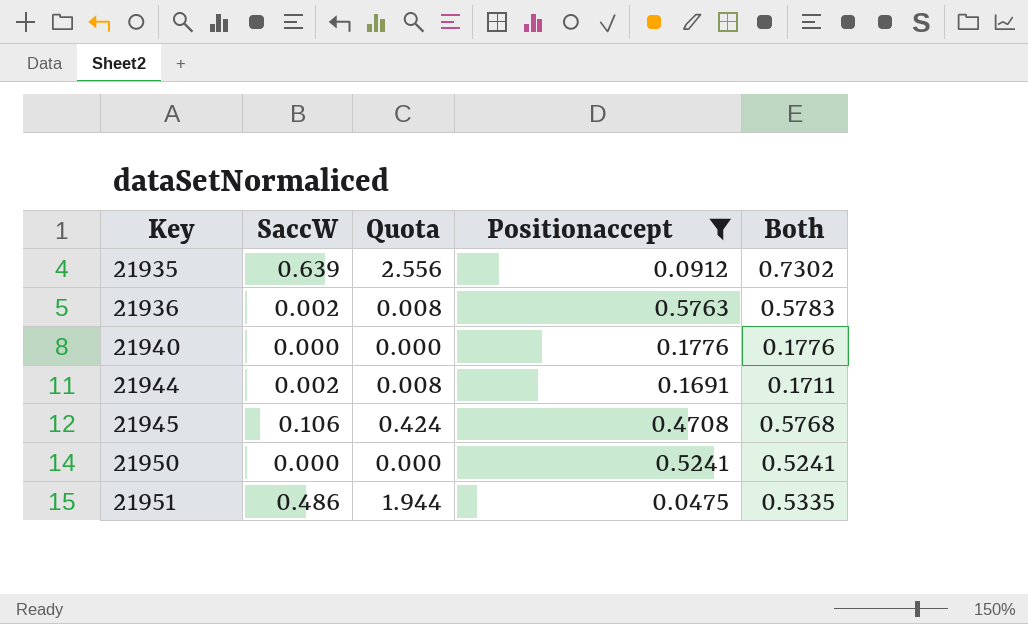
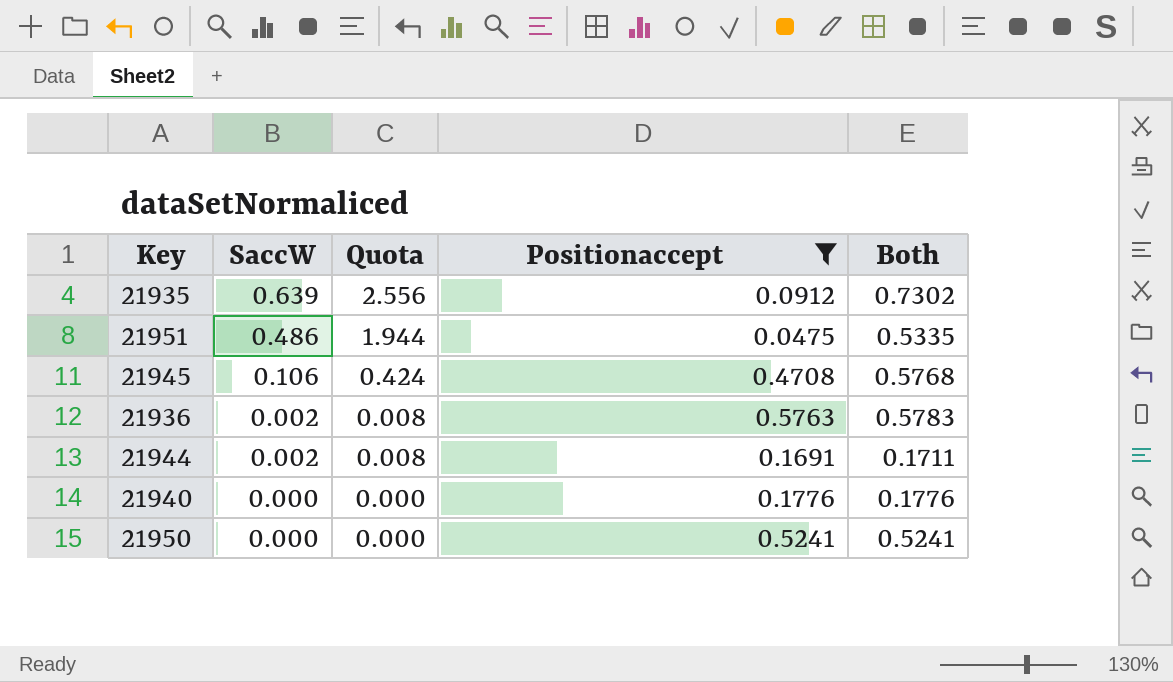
row order: Key ascending -> SaccW descending

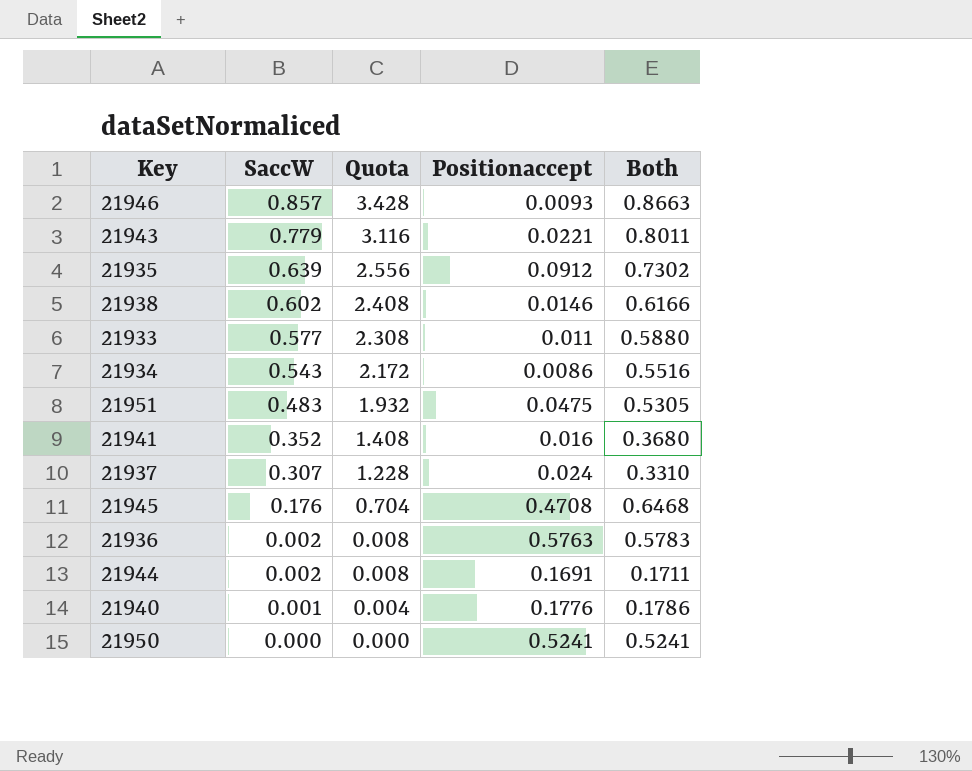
filter: Positionaccept >= 0.0475 -> none
21951 | SaccW: 0.486 -> 0.483
21951 | Quota: 1.944 -> 1.932
21951 | Both: 0.5335 -> 0.5305
21945 | SaccW: 0.106 -> 0.176
21945 | Quota: 0.424 -> 0.704
21945 | Both: 0.5768 -> 0.6468
21940 | SaccW: 0.000 -> 0.001
21940 | Quota: 0.000 -> 0.004
21940 | Both: 0.1776 -> 0.1786

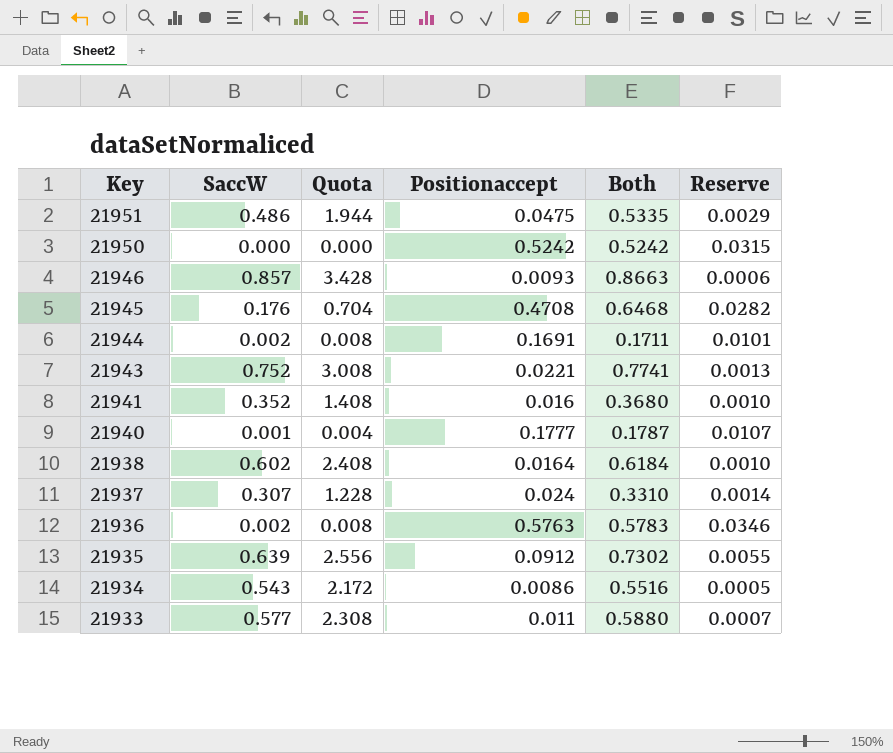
row order: SaccW descending -> Key descending
column Reserve | formula: none -> [Positionaccept] * 0.06
21951 | SaccW: 0.483 -> 0.486
21951 | Quota: 1.932 -> 1.944
21951 | Both: 0.5305 -> 0.5335
21950 | Positionaccept: 0.5241 -> 0.5242
21950 | Both: 0.5241 -> 0.5242
21943 | SaccW: 0.779 -> 0.752
21943 | Quota: 3.116 -> 3.008
21943 | Both: 0.8011 -> 0.7741
21940 | Positionaccept: 0.1776 -> 0.1777
21940 | Both: 0.1786 -> 0.1787
21938 | Positionaccept: 0.0146 -> 0.0164
21938 | Both: 0.6166 -> 0.6184

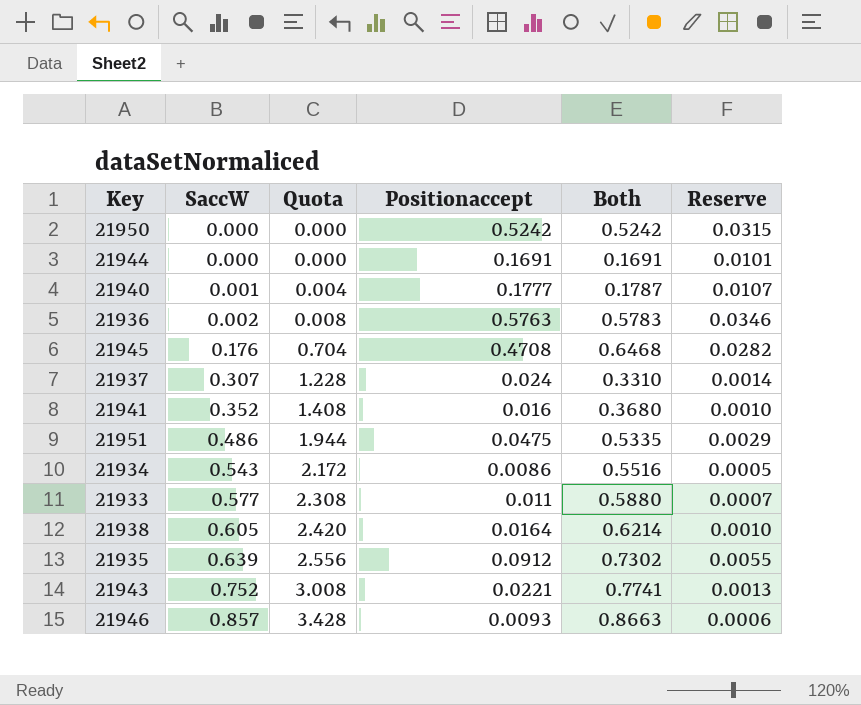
row order: Key descending -> SaccW ascending
21944 | SaccW: 0.002 -> 0.000
21944 | Quota: 0.008 -> 0.000
21944 | Both: 0.1711 -> 0.1691
21938 | SaccW: 0.602 -> 0.605
21938 | Quota: 2.408 -> 2.420
21938 | Both: 0.6184 -> 0.6214

